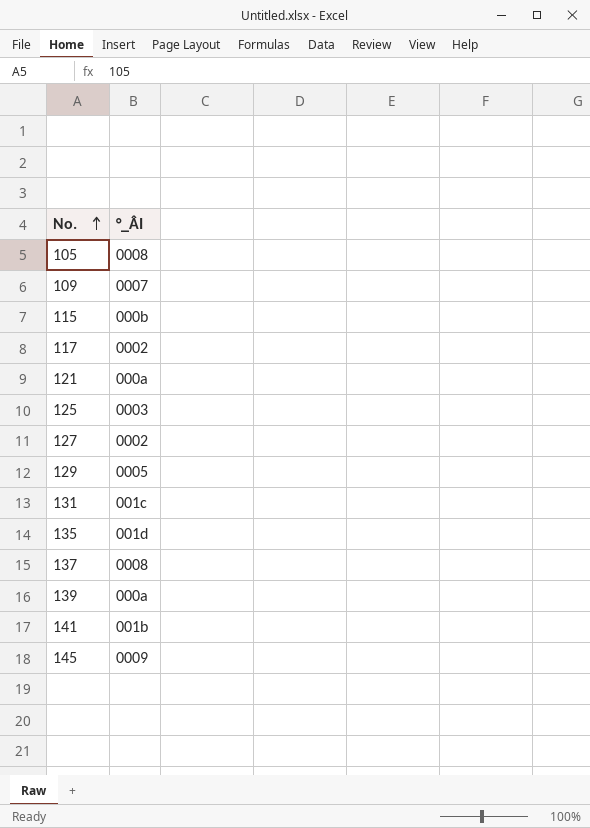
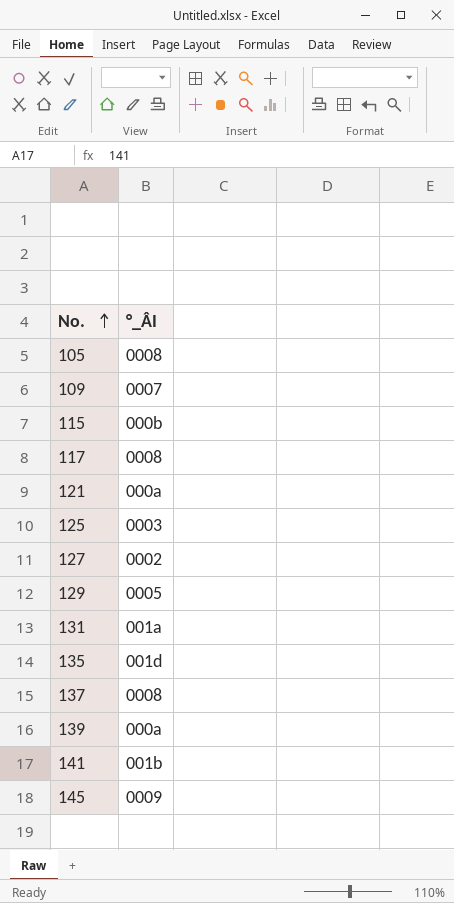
117 | °_ÂI: 0002 -> 0008
131 | °_ÂI: 001c -> 001a

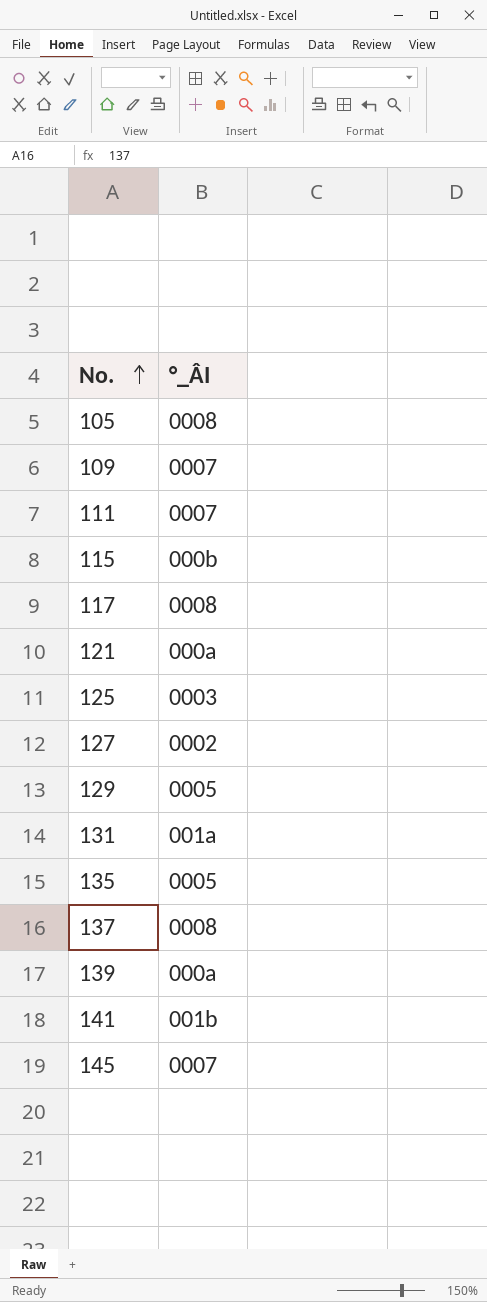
row 111: none -> 0007
135 | °_ÂI: 001d -> 0005
145 | °_ÂI: 0009 -> 0007

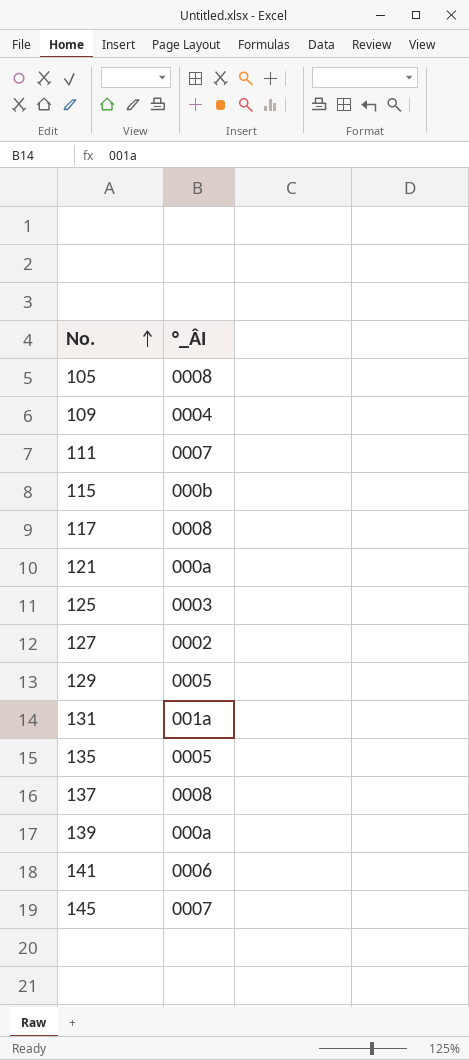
109 | °_ÂI: 0007 -> 0004
141 | °_ÂI: 001b -> 0006

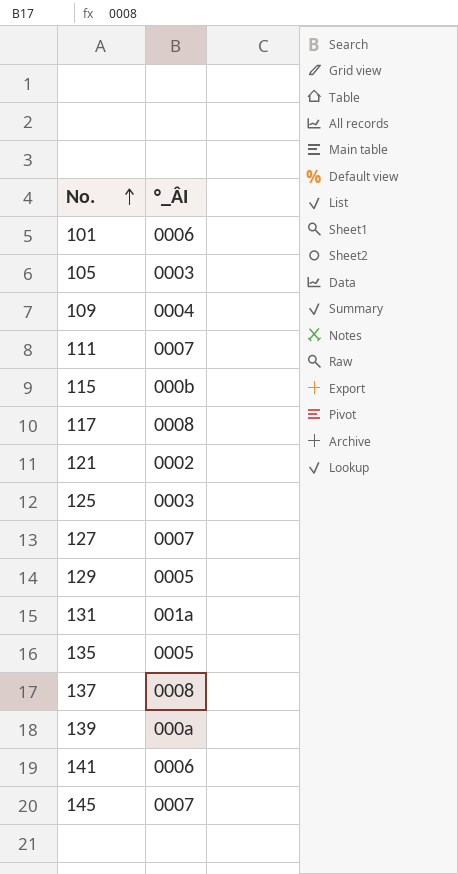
row 101: none -> 0006
105 | °_ÂI: 0008 -> 0003
121 | °_ÂI: 000a -> 0002
127 | °_ÂI: 0002 -> 0007

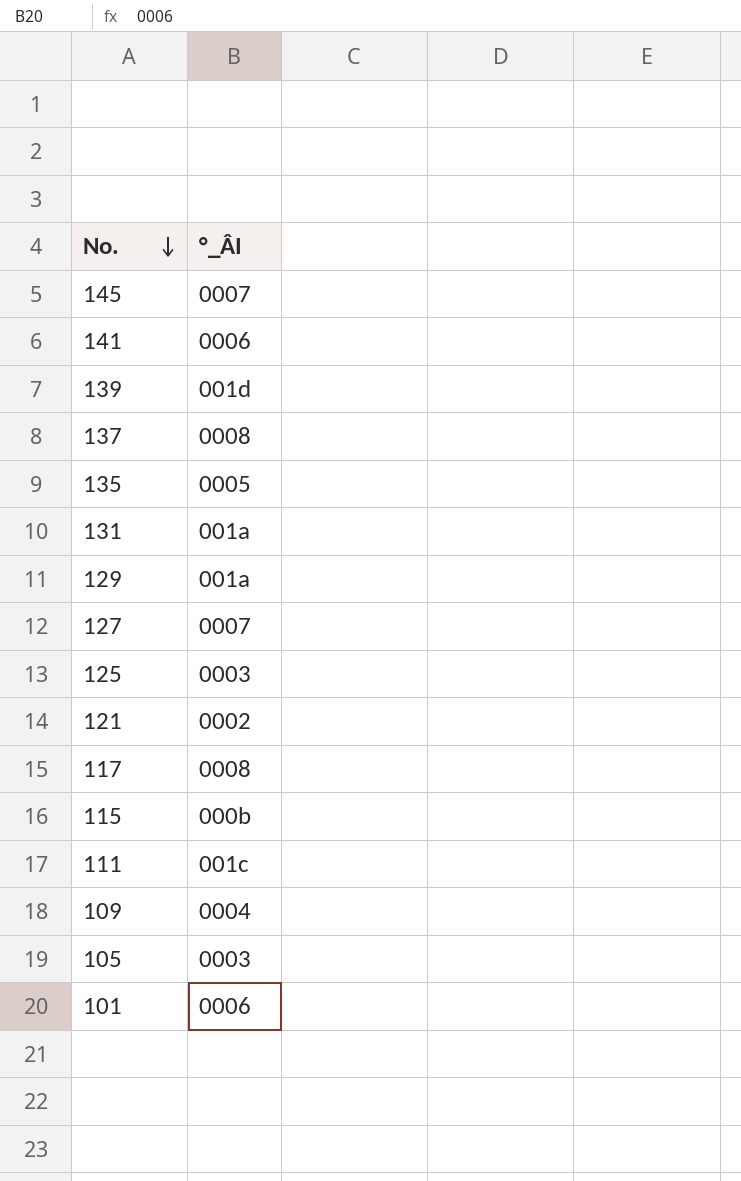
row order: No. ascending -> No. descending
139 | °_ÂI: 000a -> 001d
129 | °_ÂI: 0005 -> 001a
111 | °_ÂI: 0007 -> 001c

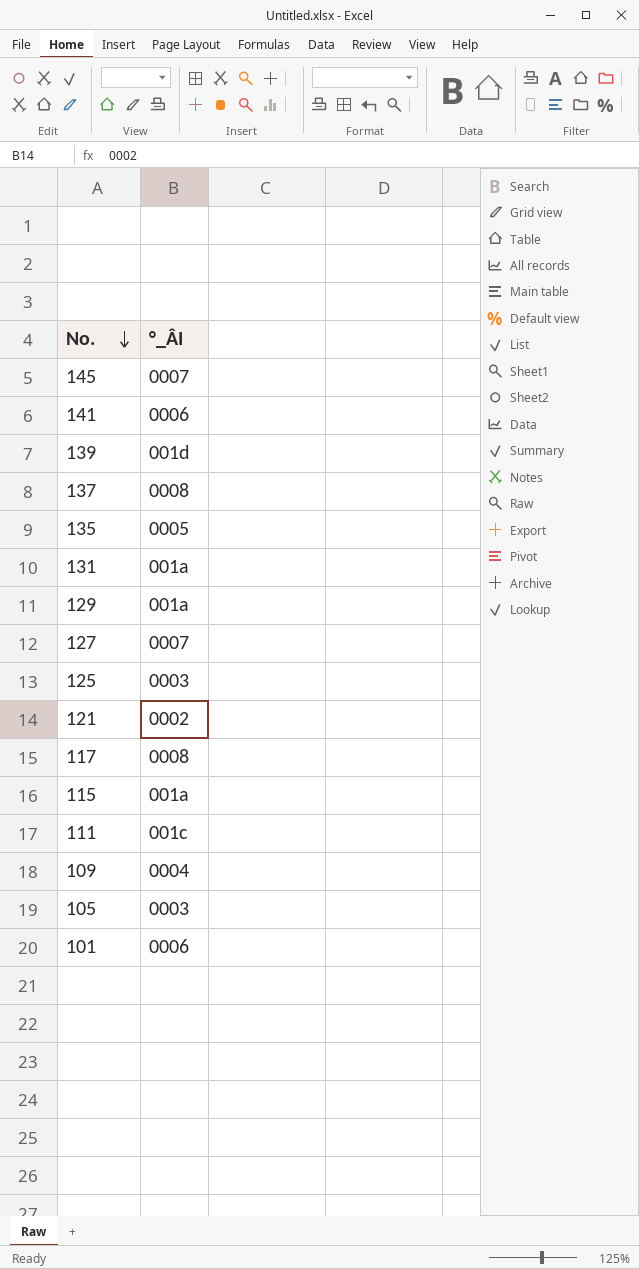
115 | °_ÂI: 000b -> 001a

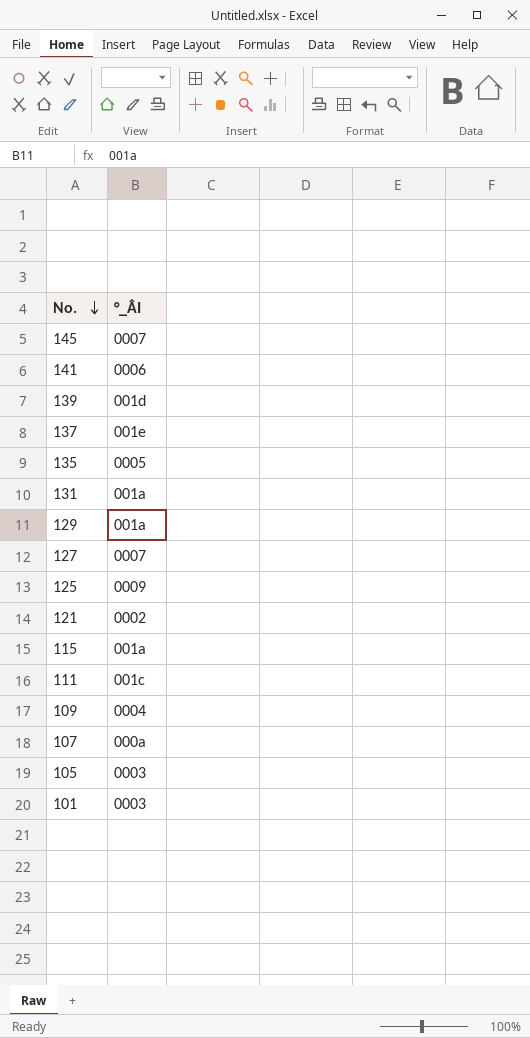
row 117: 0008 -> none
137 | °_ÂI: 0008 -> 001e
125 | °_ÂI: 0003 -> 0009
row 107: none -> 000a
101 | °_ÂI: 0006 -> 0003

